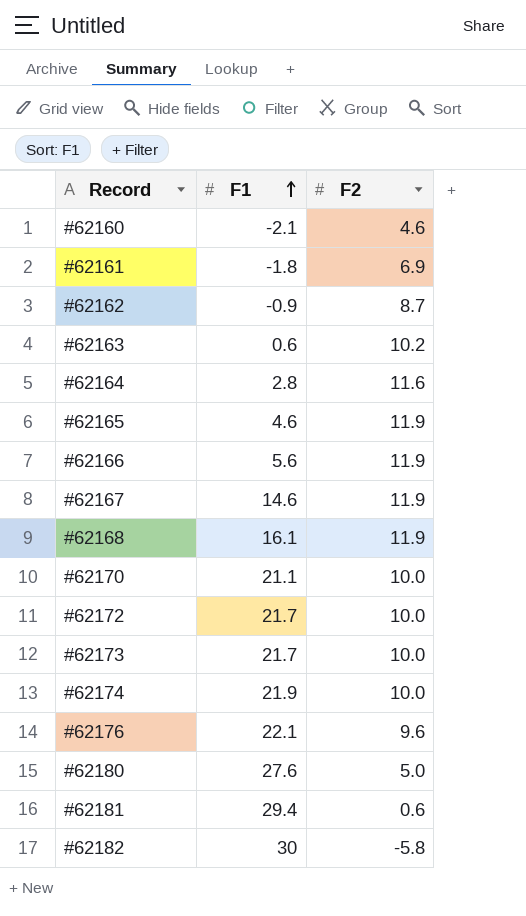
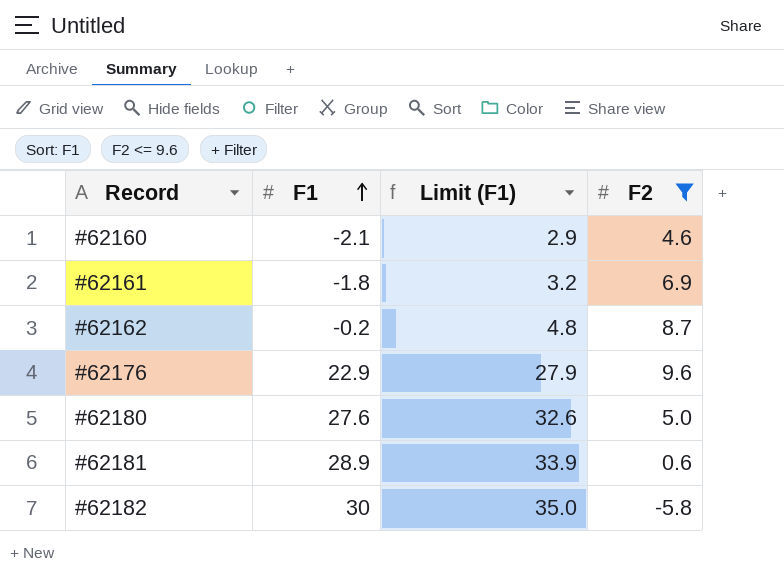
filter: none -> F2 <= 9.6
column Limit (F1) | formula: none -> [F1] + 5
#62162 | F1: -0.9 -> -0.2
#62176 | F1: 22.1 -> 22.9
#62181 | F1: 29.4 -> 28.9

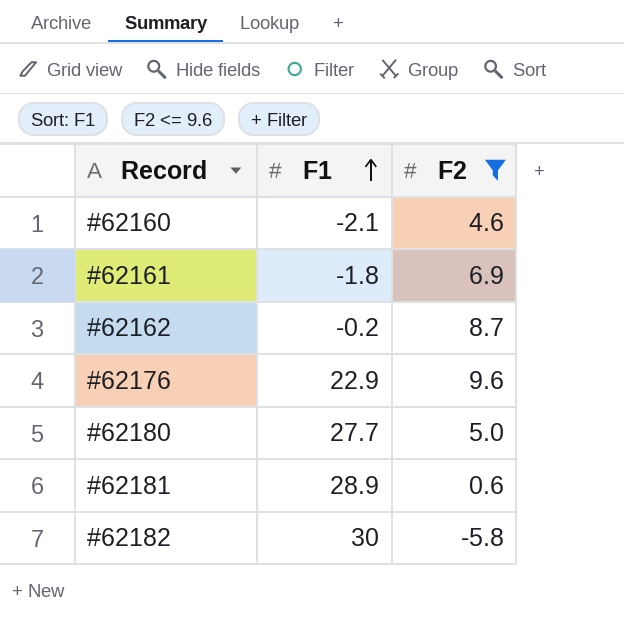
column Limit (F1) | formula: [F1] + 5 -> none
#62180 | F1: 27.6 -> 27.7

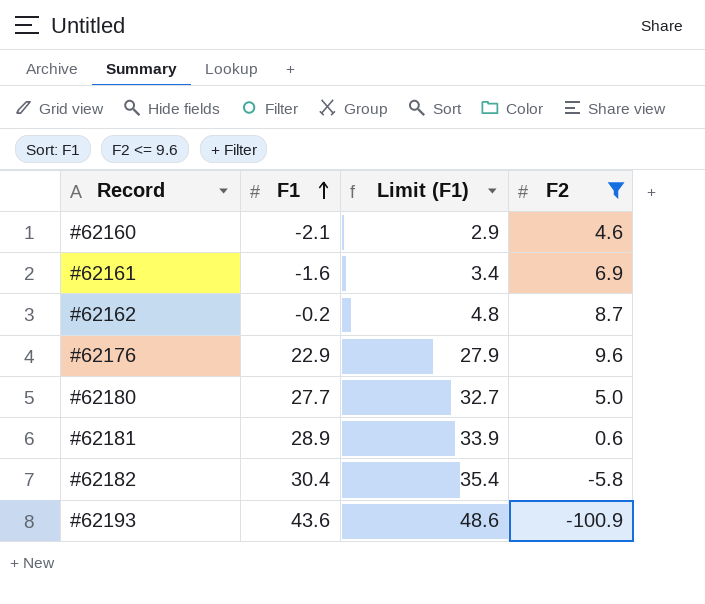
column Limit (F1) | formula: none -> [F1] + 5
#62161 | F1: -1.8 -> -1.6
#62182 | F1: 30 -> 30.4
row #62193: none -> 43.6 | 48.6 | -100.9

